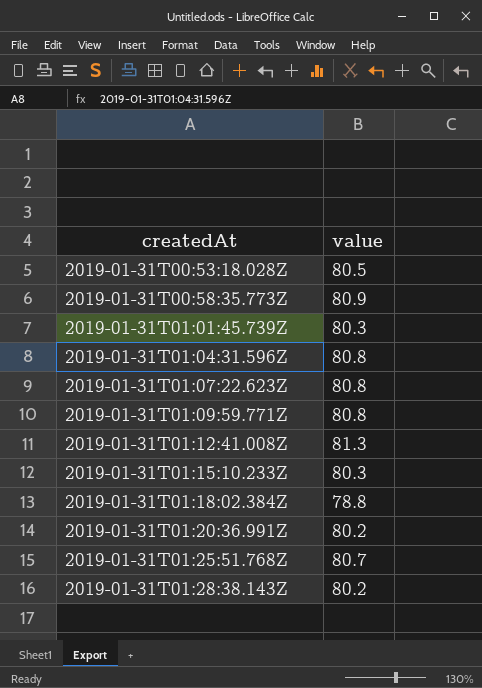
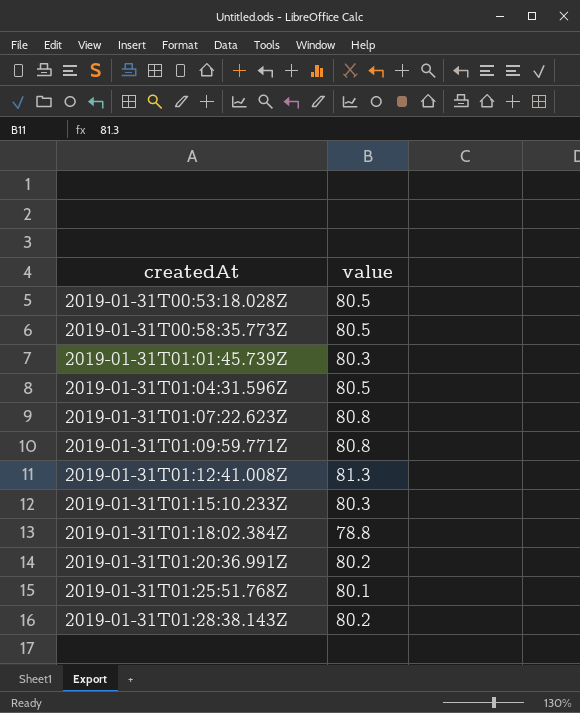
2019-01-31T00:58:35.773Z | value: 80.9 -> 80.5
2019-01-31T01:04:31.596Z | value: 80.8 -> 80.5
2019-01-31T01:25:51.768Z | value: 80.7 -> 80.1

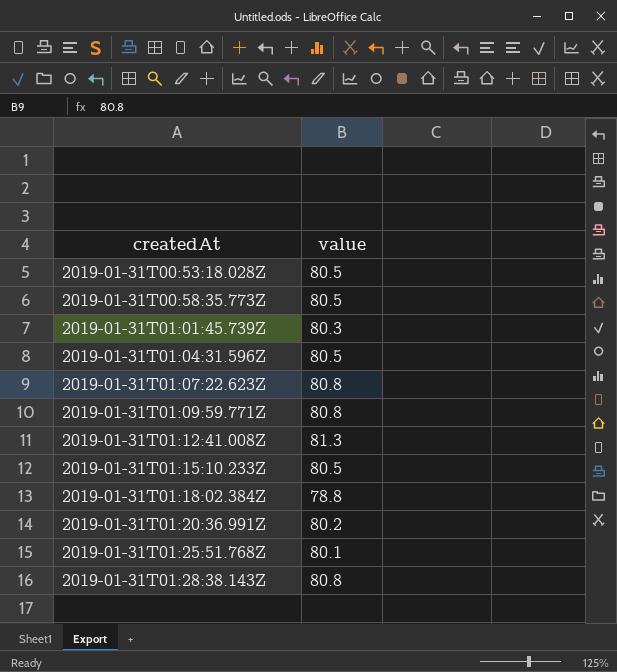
2019-01-31T01:15:10.233Z | value: 80.3 -> 80.5
2019-01-31T01:28:38.143Z | value: 80.2 -> 80.8

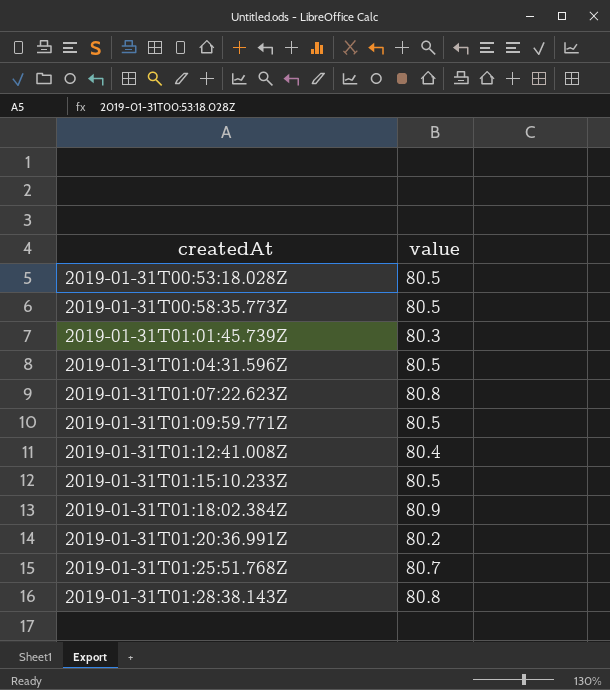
2019-01-31T01:09:59.771Z | value: 80.8 -> 80.5
2019-01-31T01:12:41.008Z | value: 81.3 -> 80.4
2019-01-31T01:18:02.384Z | value: 78.8 -> 80.9
2019-01-31T01:25:51.768Z | value: 80.1 -> 80.7

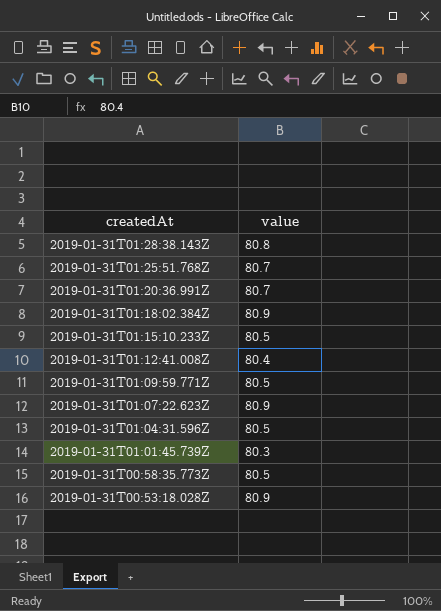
row order: createdAt ascending -> createdAt descending
2019-01-31T01:20:36.991Z | value: 80.2 -> 80.7
2019-01-31T01:07:22.623Z | value: 80.8 -> 80.9
2019-01-31T00:53:18.028Z | value: 80.5 -> 80.9

